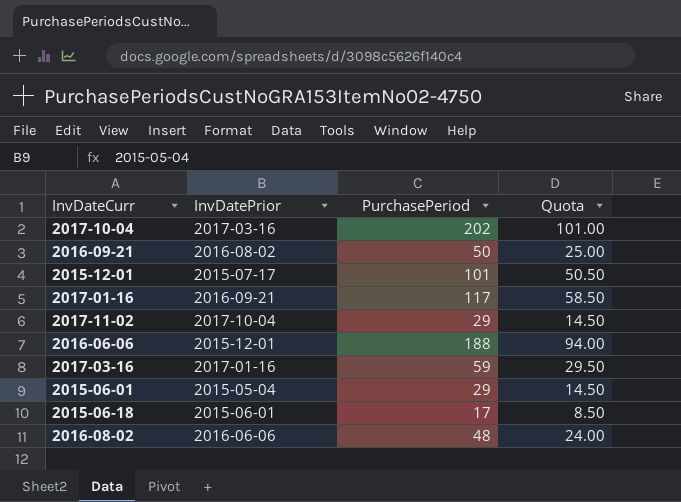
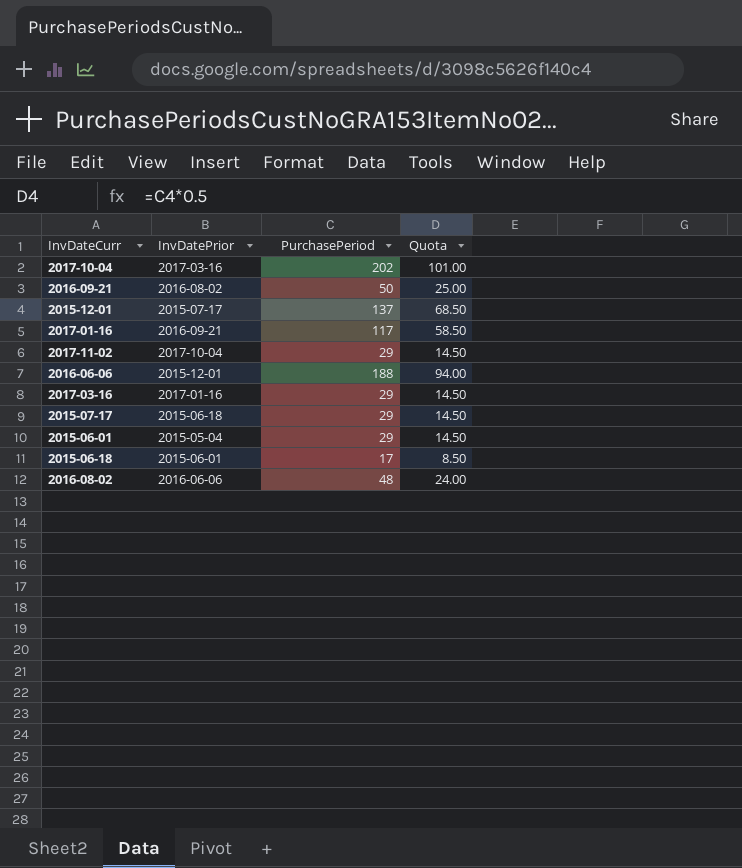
2015-12-01 | PurchasePeriod: 101 -> 137
2015-12-01 | Quota: 50.50 -> 68.50
2017-03-16 | PurchasePeriod: 59 -> 29
2017-03-16 | Quota: 29.50 -> 14.50
row 2015-07-17: none -> 2015-06-18 | 29 | 14.50

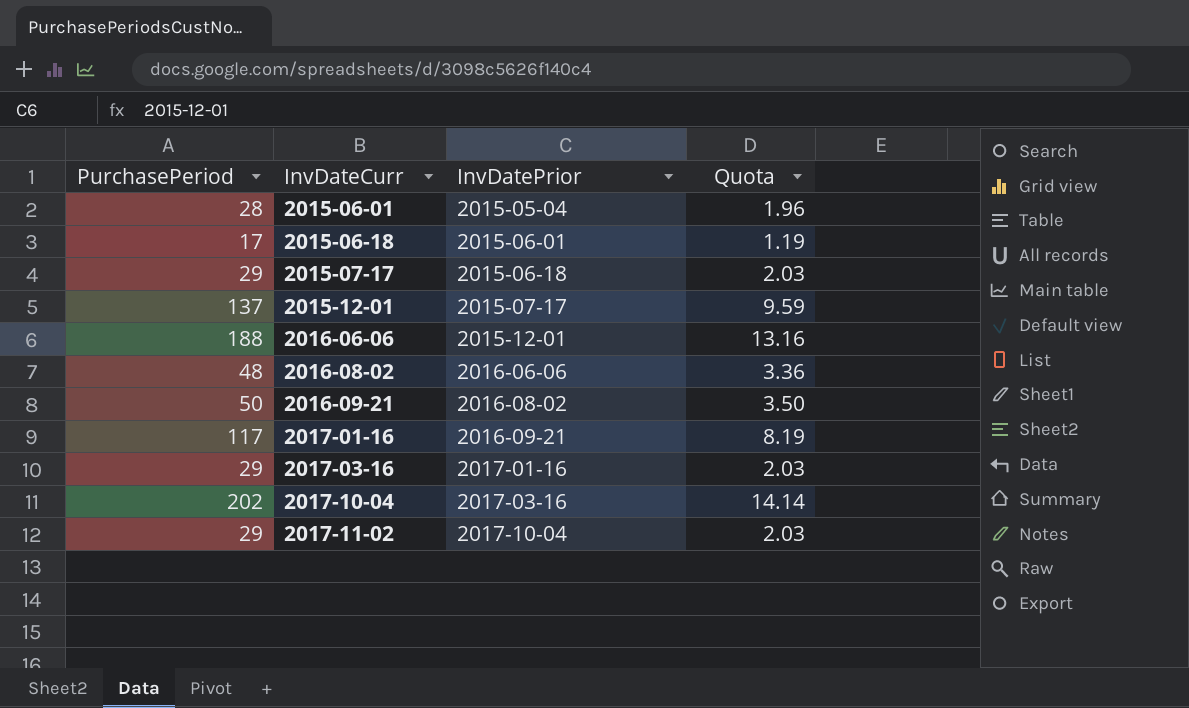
row order: none -> InvDateCurr ascending
column PurchasePeriod | position: 3 -> 1
column Quota | formula: [PurchasePeriod] * 0.5 -> [PurchasePeriod] * 0.07
2015-06-01 | PurchasePeriod: 29 -> 28

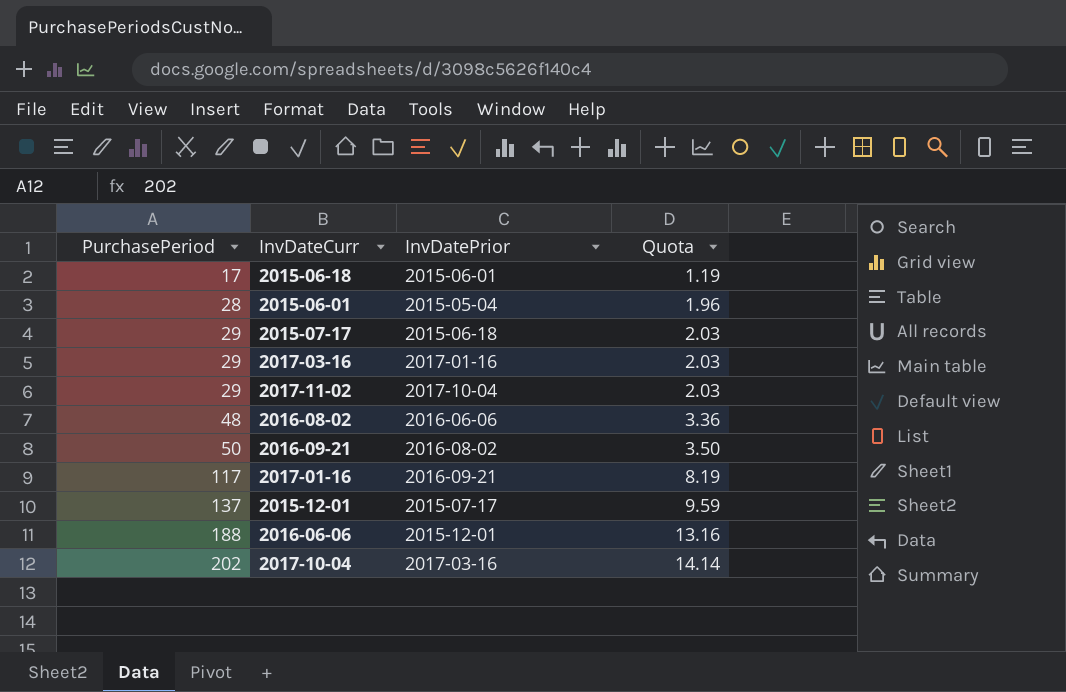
row order: InvDateCurr ascending -> PurchasePeriod ascending

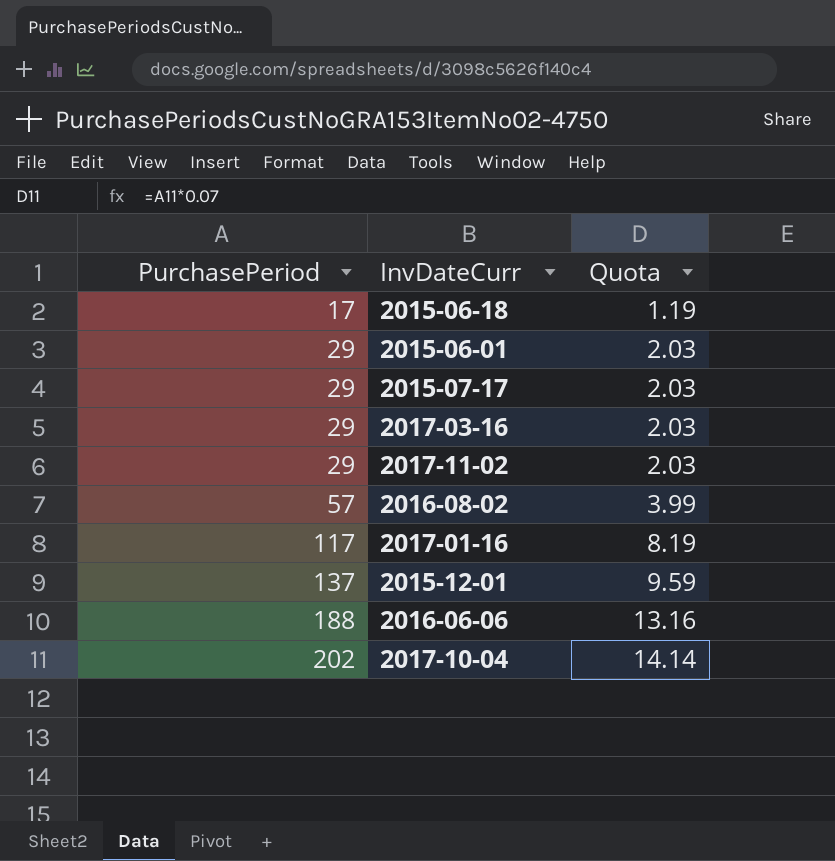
column InvDatePrior | position: 3 -> none
row 2016-09-21: 50 | 2016-08-02 | 3.50 -> none
2015-06-01 | PurchasePeriod: 28 -> 29
2015-06-01 | Quota: 1.96 -> 2.03
2016-08-02 | PurchasePeriod: 48 -> 57
2016-08-02 | Quota: 3.36 -> 3.99

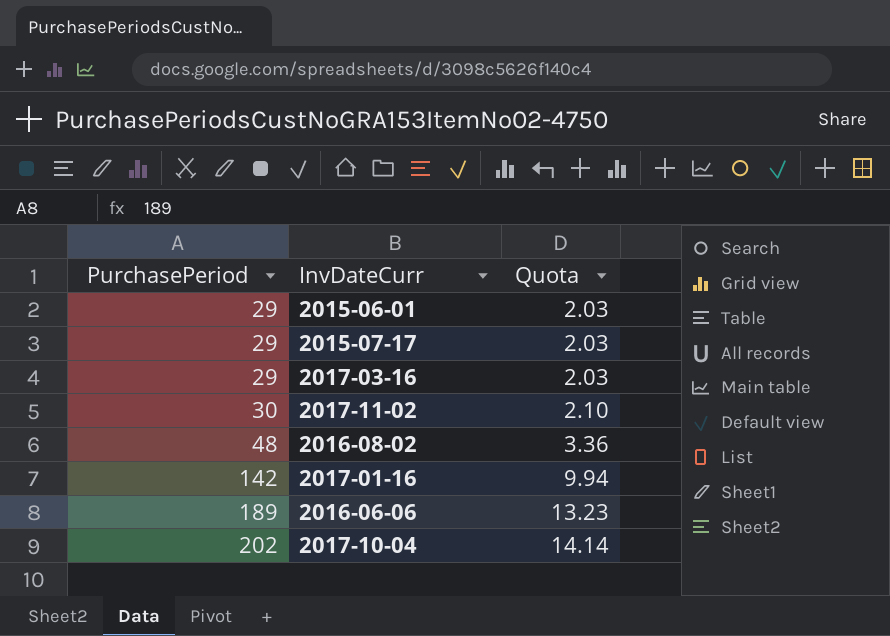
row 2015-06-18: 17 | 1.19 -> none
row 2015-12-01: 137 | 9.59 -> none
2017-11-02 | PurchasePeriod: 29 -> 30
2017-11-02 | Quota: 2.03 -> 2.10
2016-08-02 | PurchasePeriod: 57 -> 48
2016-08-02 | Quota: 3.99 -> 3.36
2017-01-16 | PurchasePeriod: 117 -> 142
2017-01-16 | Quota: 8.19 -> 9.94
2016-06-06 | PurchasePeriod: 188 -> 189
2016-06-06 | Quota: 13.16 -> 13.23

